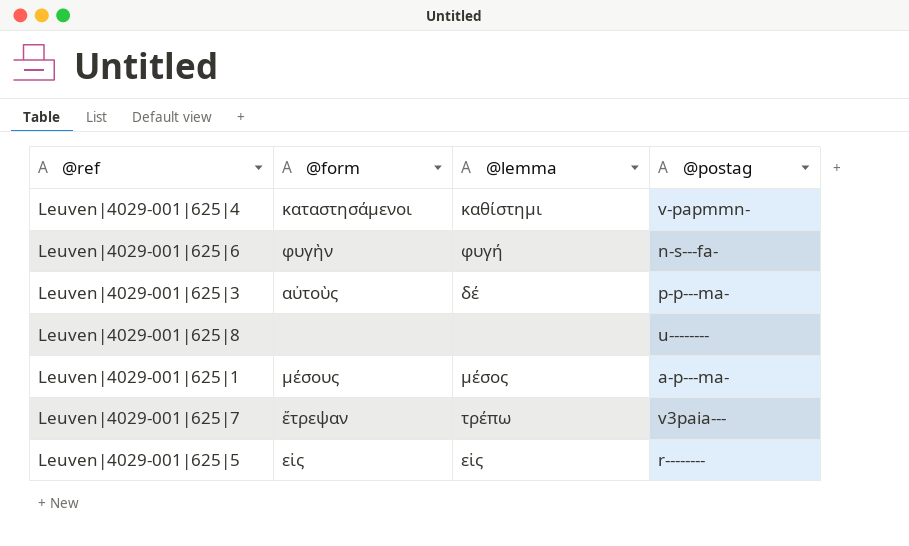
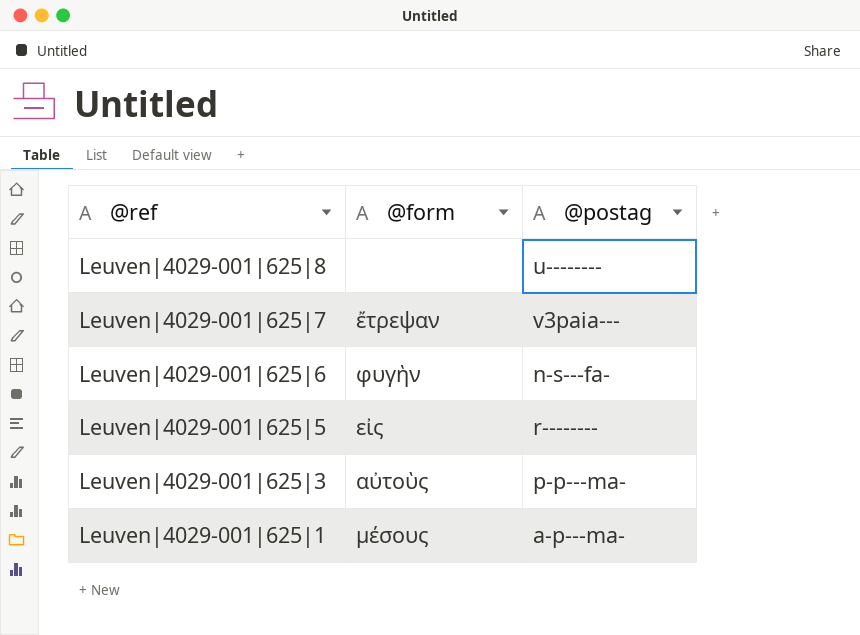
row order: none -> @ref descending
column @lemma | position: 3 -> none
row Leuven|4029-001|625|4: καταστησάμενοι | καθίστημι | v-papmmn- -> none

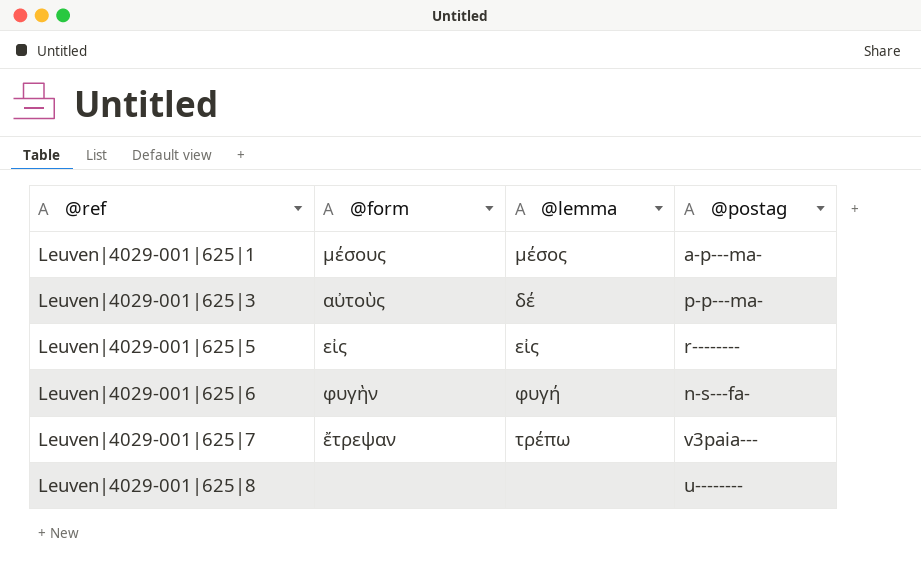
row order: @ref descending -> @ref ascending
column @lemma | position: none -> 3

